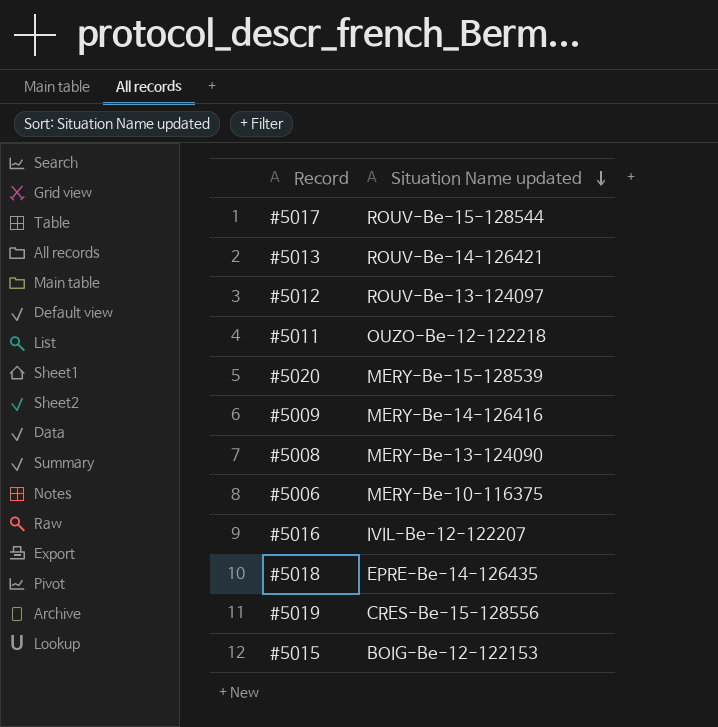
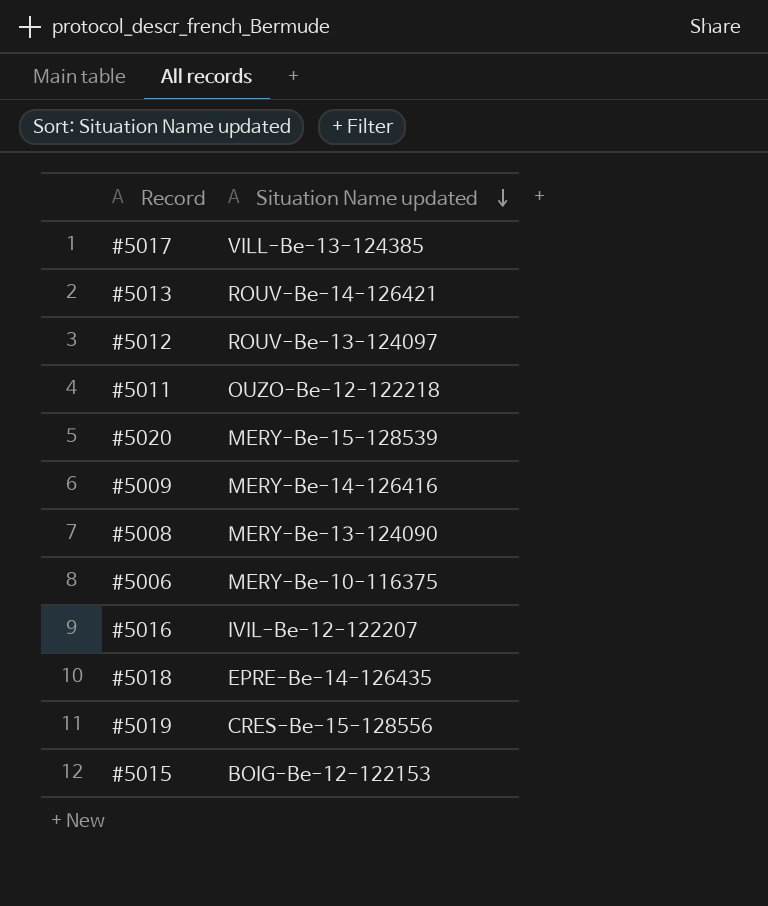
#5017 | Situation Name updated: ROUV-Be-15-128544 -> VILL-Be-13-124385

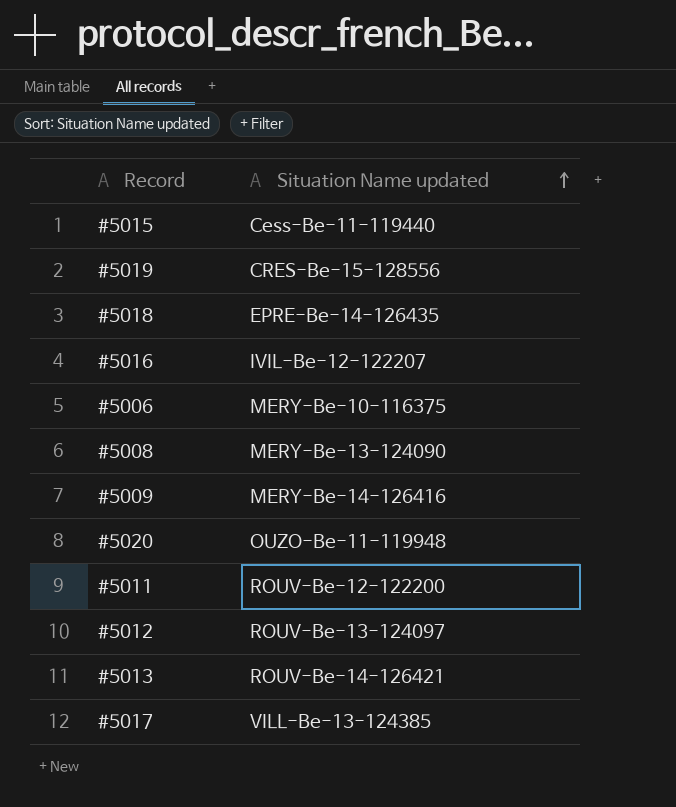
row order: Situation Name updated descending -> Situation Name updated ascending
#5015 | Situation Name updated: BOIG-Be-12-122153 -> Cess-Be-11-119440
#5020 | Situation Name updated: MERY-Be-15-128539 -> OUZO-Be-11-119948
#5011 | Situation Name updated: OUZO-Be-12-122218 -> ROUV-Be-12-122200

